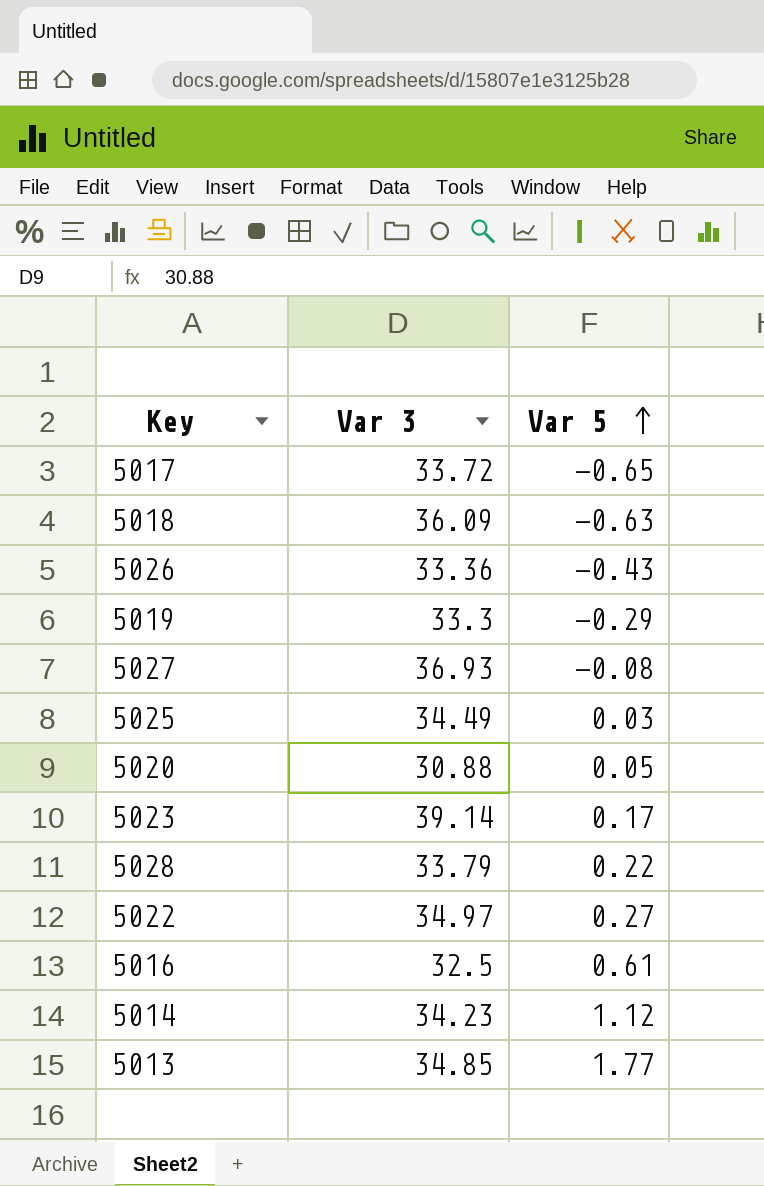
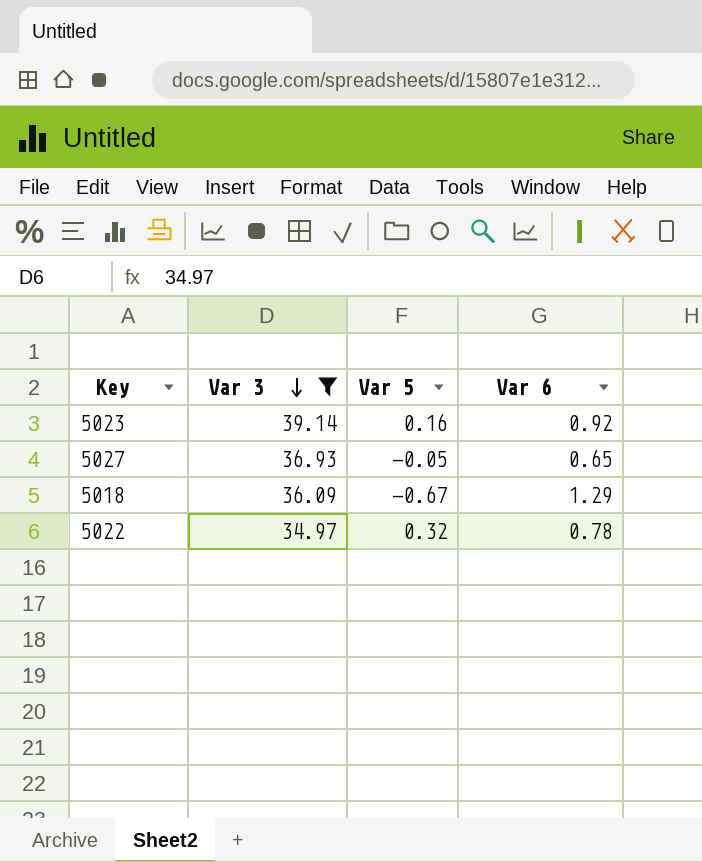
filter: none -> Var 3 >= 34.97
row order: Var 5 ascending -> Var 3 descending
column Var 6 | position: none -> 4
5023 | Var 5: 0.17 -> 0.16
5027 | Var 5: -0.08 -> -0.05
5018 | Var 5: -0.63 -> -0.67
5022 | Var 5: 0.27 -> 0.32

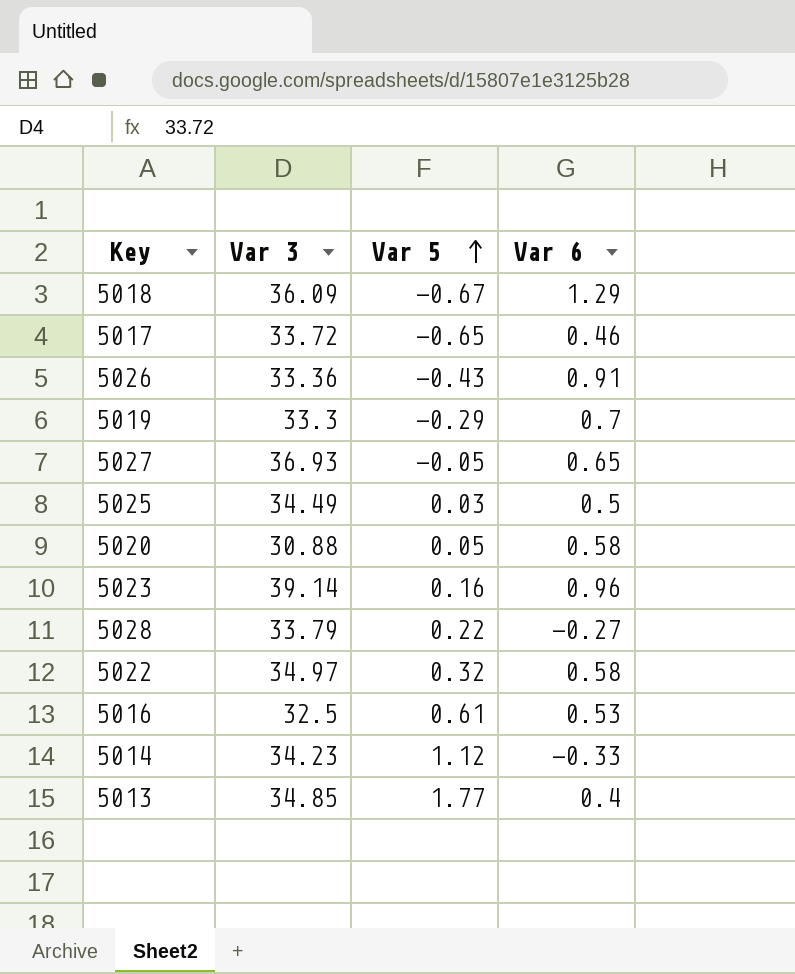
filter: Var 3 >= 34.97 -> none
row order: Var 3 descending -> Var 5 ascending
5023 | Var 6: 0.92 -> 0.96
5022 | Var 6: 0.78 -> 0.58

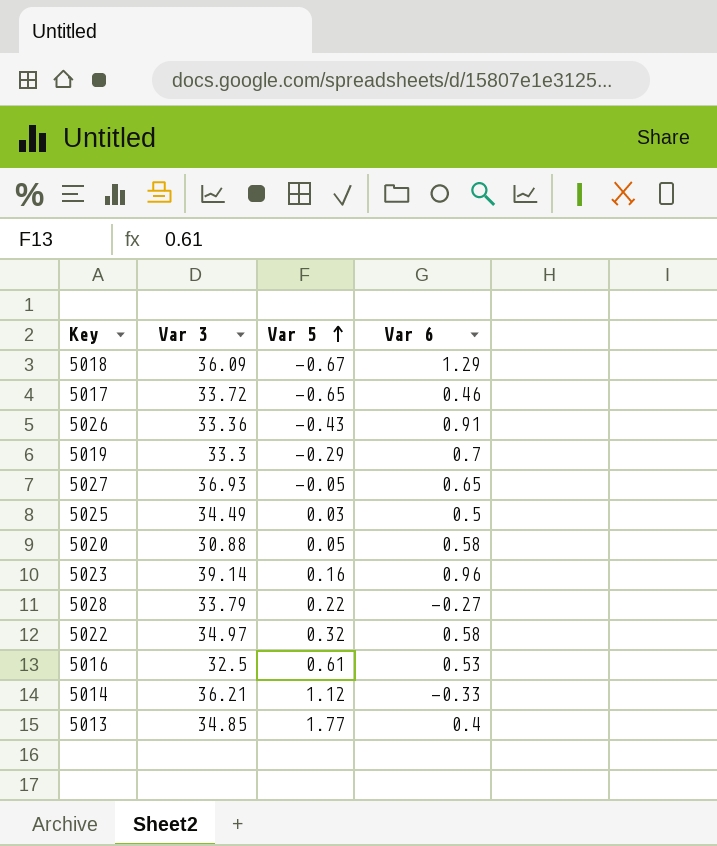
5014 | Var 3: 34.23 -> 36.21

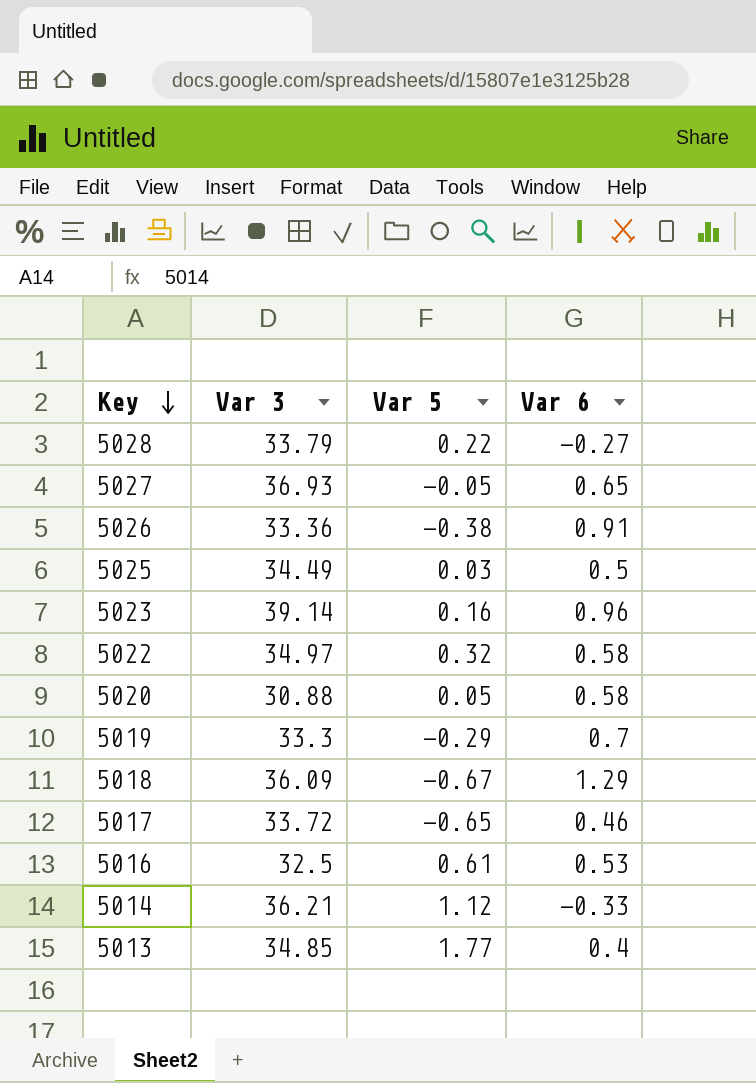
row order: Var 5 ascending -> Key descending
5026 | Var 5: -0.43 -> -0.38

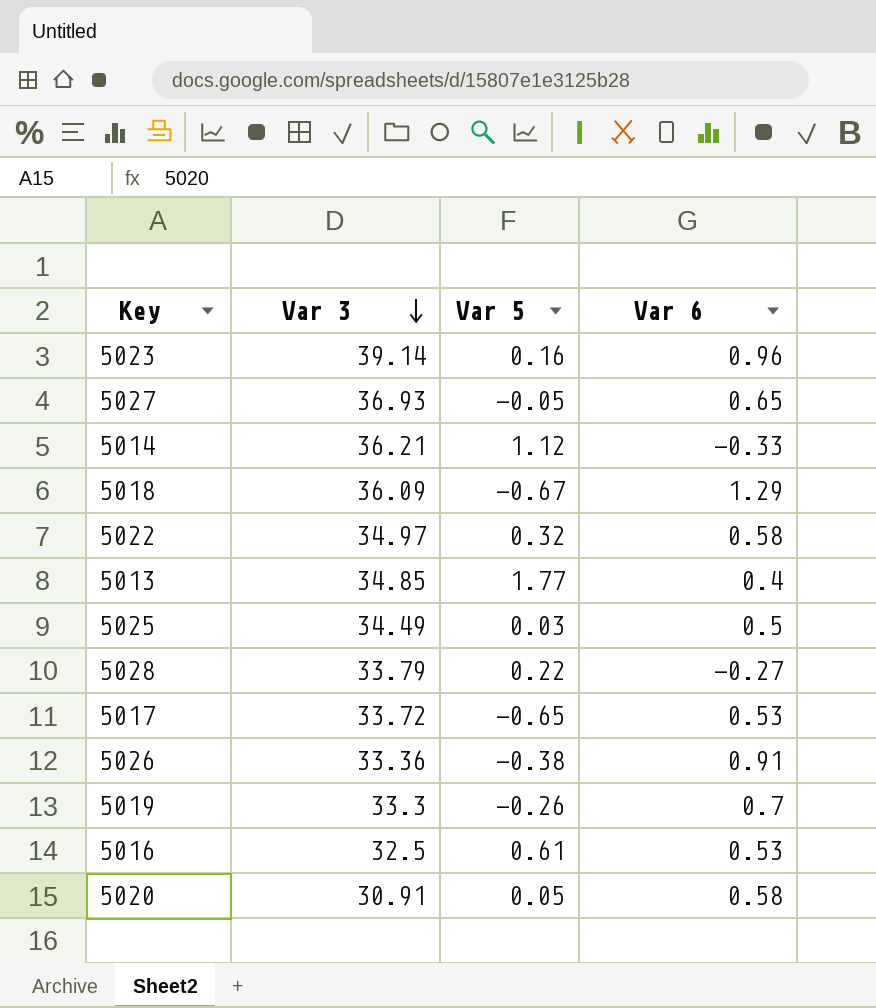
row order: Key descending -> Var 3 descending
5017 | Var 6: 0.46 -> 0.53
5019 | Var 5: -0.29 -> -0.26
5020 | Var 3: 30.88 -> 30.91

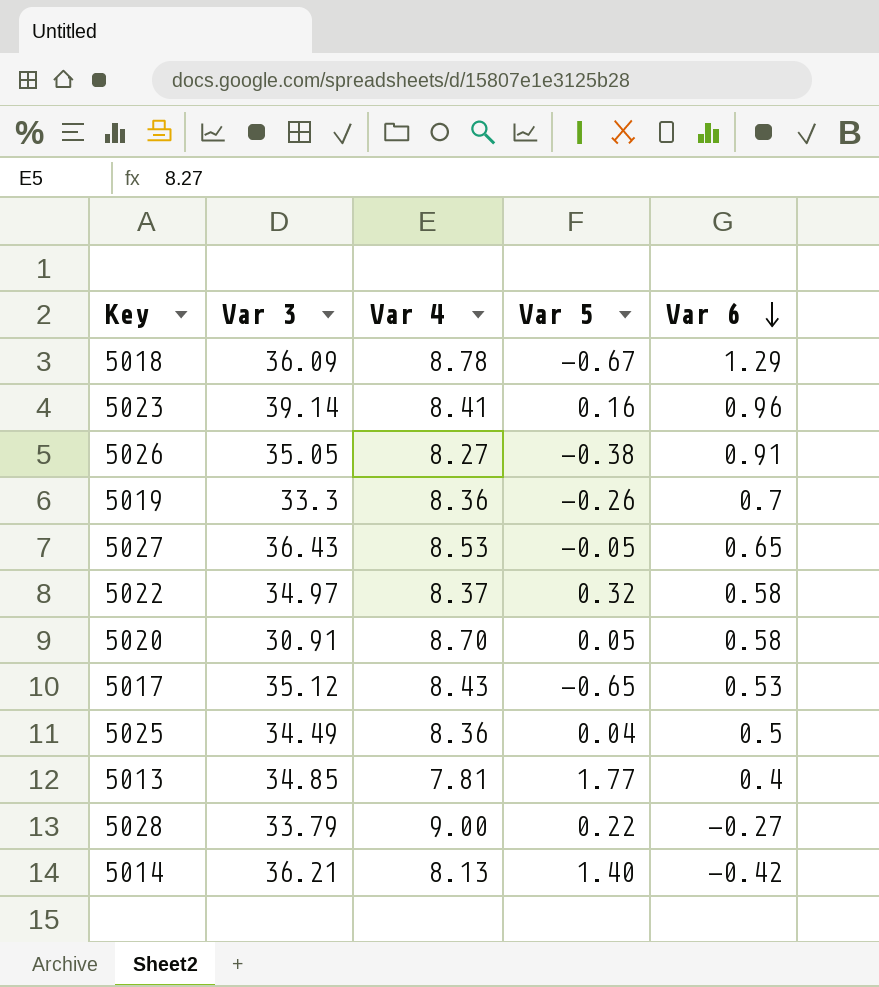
row order: Var 3 descending -> Var 6 descending
column Var 4 | position: none -> 3
row 5016: 32.5 | 0.61 | 0.53 -> none
5026 | Var 3: 33.36 -> 35.05
5027 | Var 3: 36.93 -> 36.43
5017 | Var 3: 33.72 -> 35.12
5025 | Var 5: 0.03 -> 0.04
5014 | Var 5: 1.12 -> 1.40
5014 | Var 6: -0.33 -> -0.42

